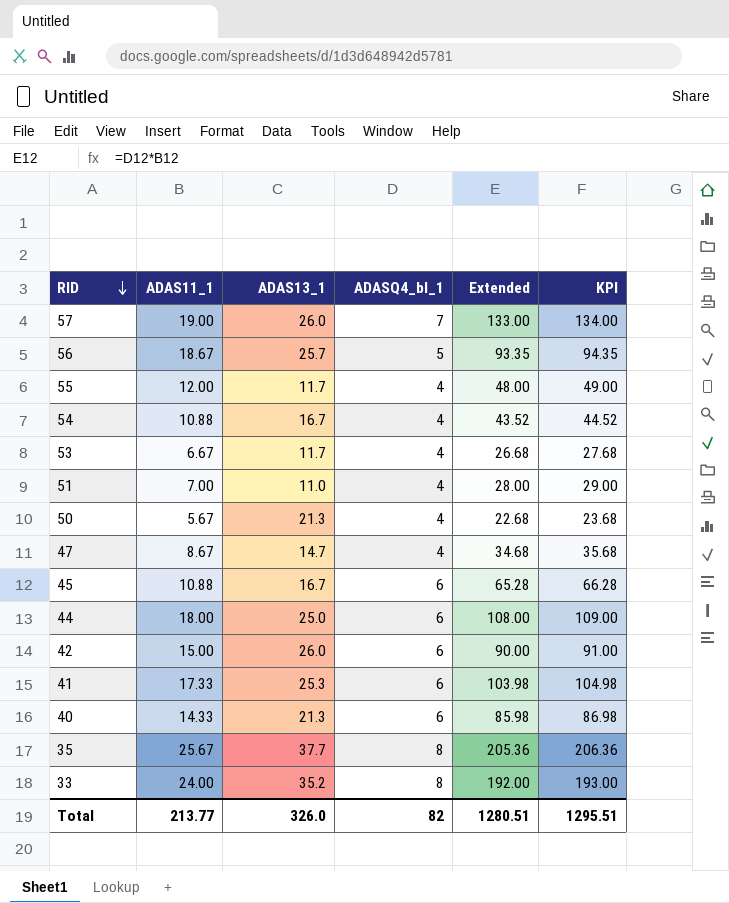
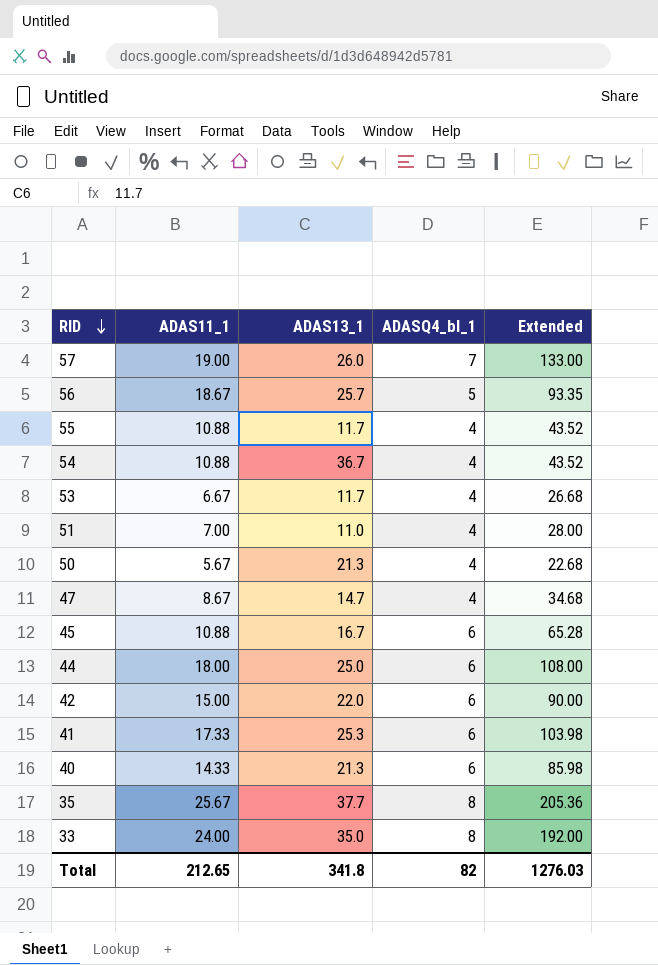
column KPI | formula: [Extended] + 1 -> none
55 | ADAS11_1: 12.00 -> 10.88
55 | Extended: 48.00 -> 43.52
54 | ADAS13_1: 16.7 -> 36.7
42 | ADAS13_1: 26.0 -> 22.0
33 | ADAS13_1: 35.2 -> 35.0
Total | ADAS11_1: 213.77 -> 212.65
Total | ADAS13_1: 326.0 -> 341.8
Total | Extended: 1280.51 -> 1276.03

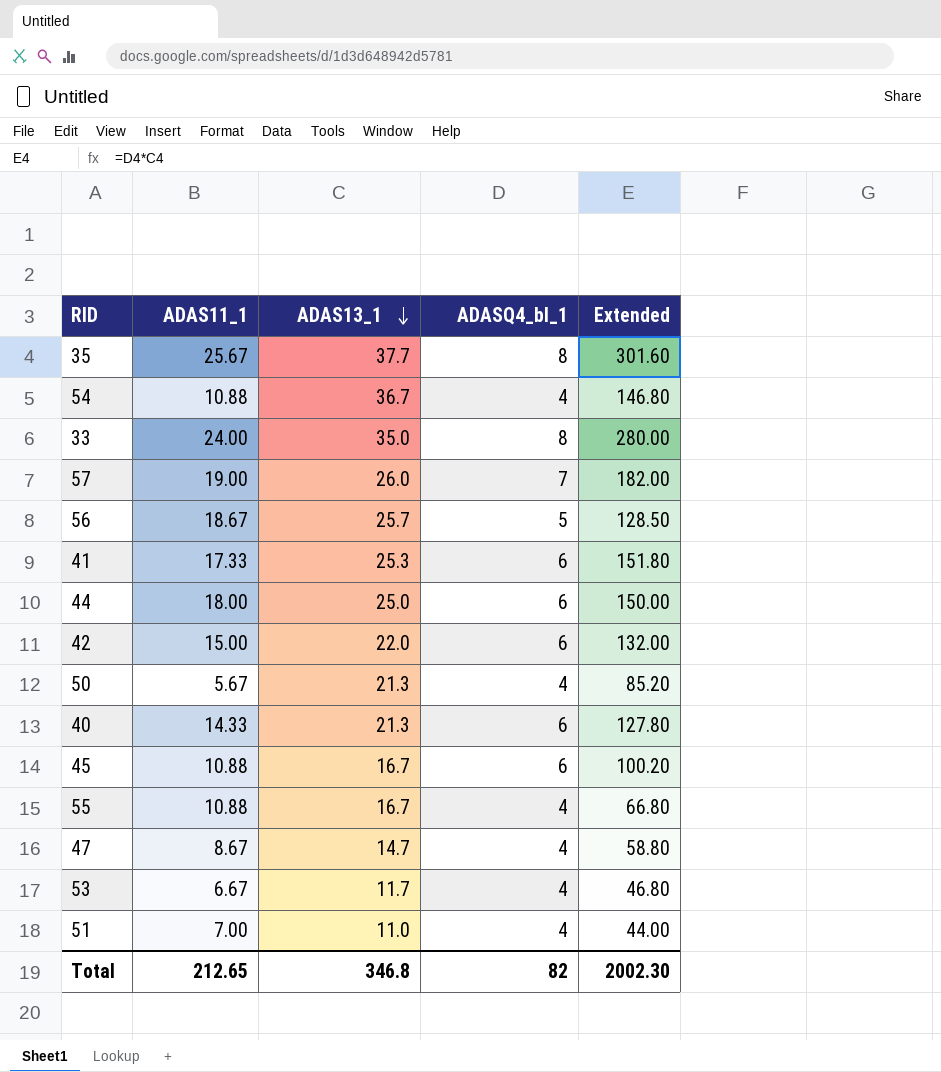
row order: RID descending -> ADAS13_1 descending
column Extended | formula: [ADAS11_1] * [ADASQ4_bl_1] -> [ADAS13_1] * [ADASQ4_bl_1]
55 | ADAS13_1: 11.7 -> 16.7
Total | ADAS13_1: 341.8 -> 346.8
Total | Extended: 1276.03 -> 2002.30

